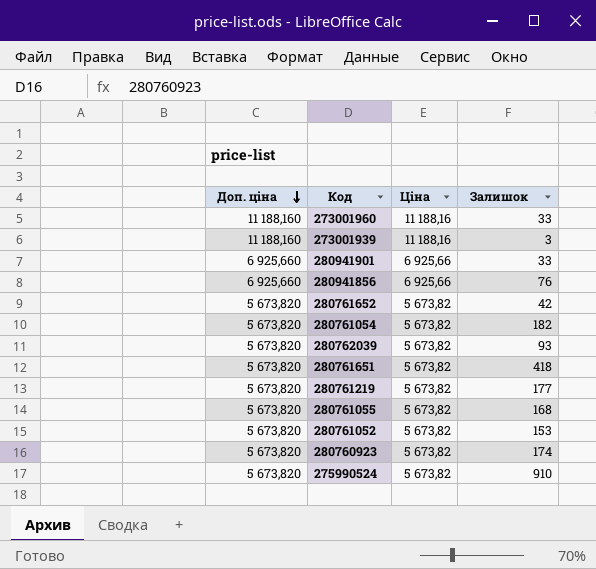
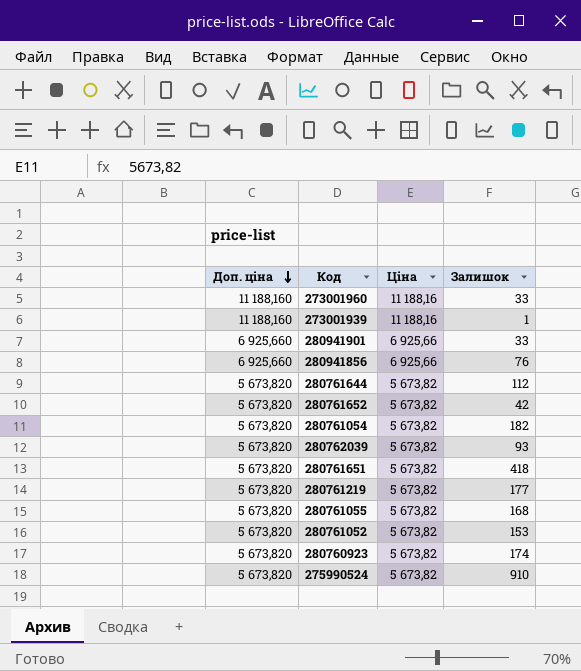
273001939 | Залишок: 3 -> 1
row 280761644: none -> 5 673,820 | 5 673,82 | 112

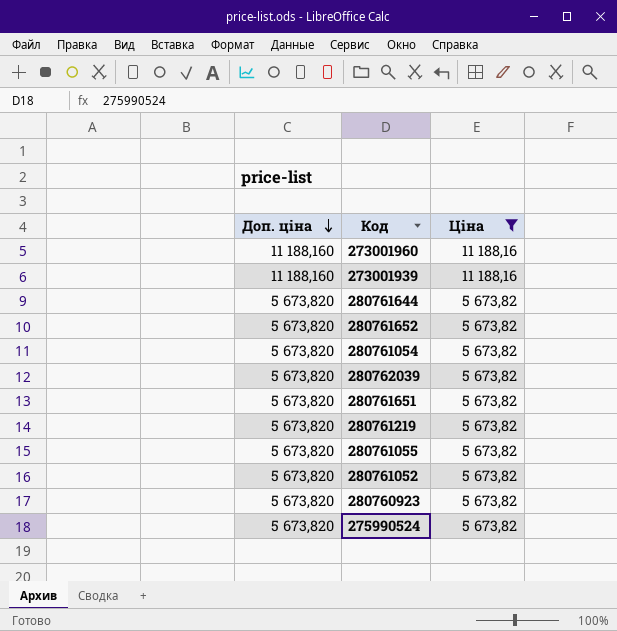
filter: none -> Ціна != 6 925,66
column Залишок | position: 4 -> none

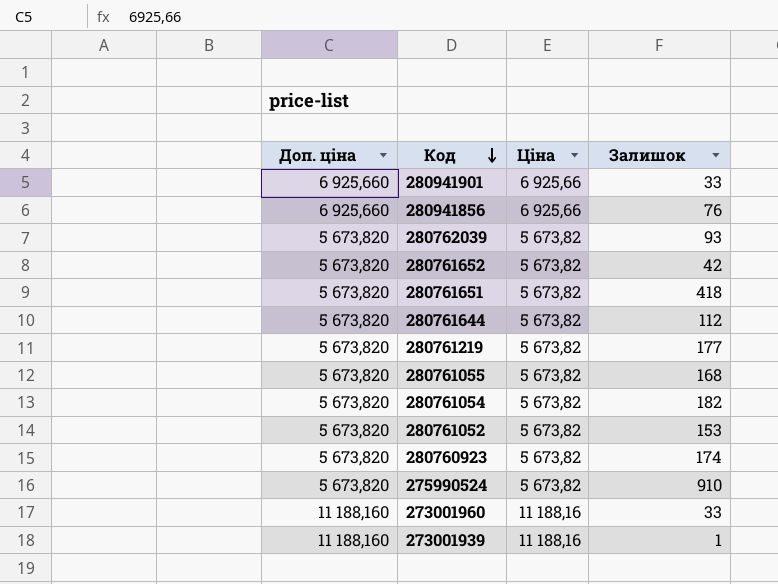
filter: Ціна != 6 925,66 -> none
row order: Доп. ціна descending -> Код descending
column Залишок | position: none -> 4

